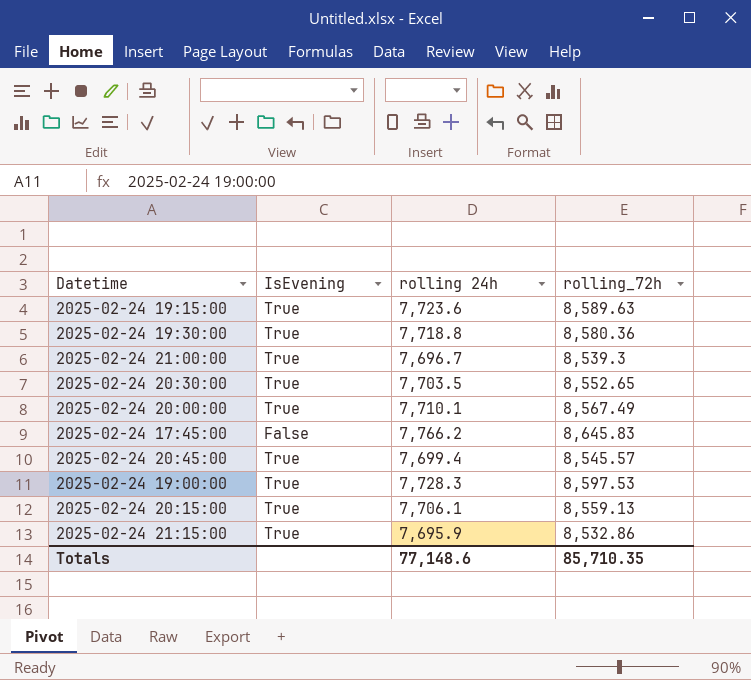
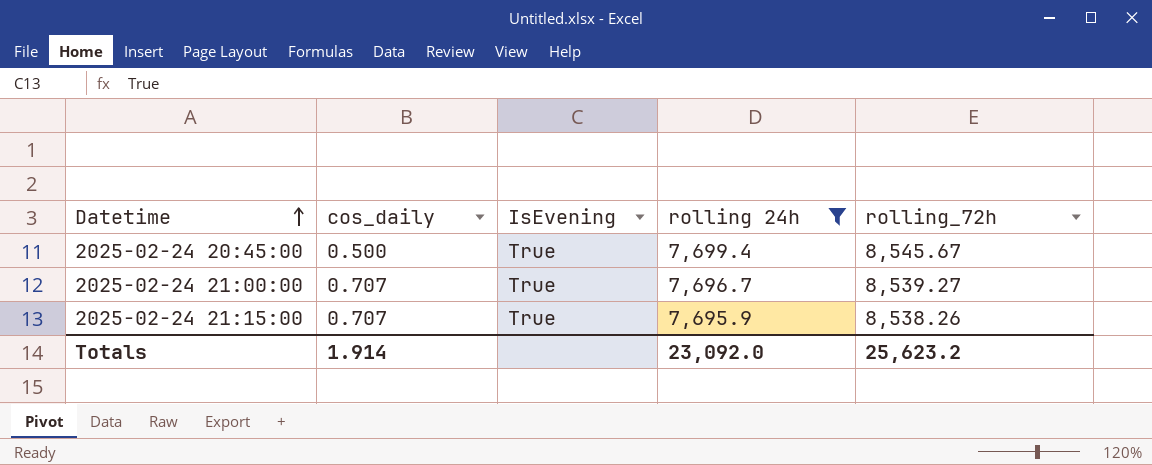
filter: none -> rolling 24h <= 7,699.4
row order: none -> Datetime ascending
column cos_daily | position: none -> 2
2025-02-24 20:45:00 | rolling_72h: 8,545.57 -> 8,545.67
2025-02-24 21:00:00 | rolling_72h: 8,539.3 -> 8,539.27
2025-02-24 21:15:00 | rolling_72h: 8,532.86 -> 8,538.26
Totals | rolling 24h: 77,148.6 -> 23,092.0
Totals | rolling_72h: 85,710.35 -> 25,623.2

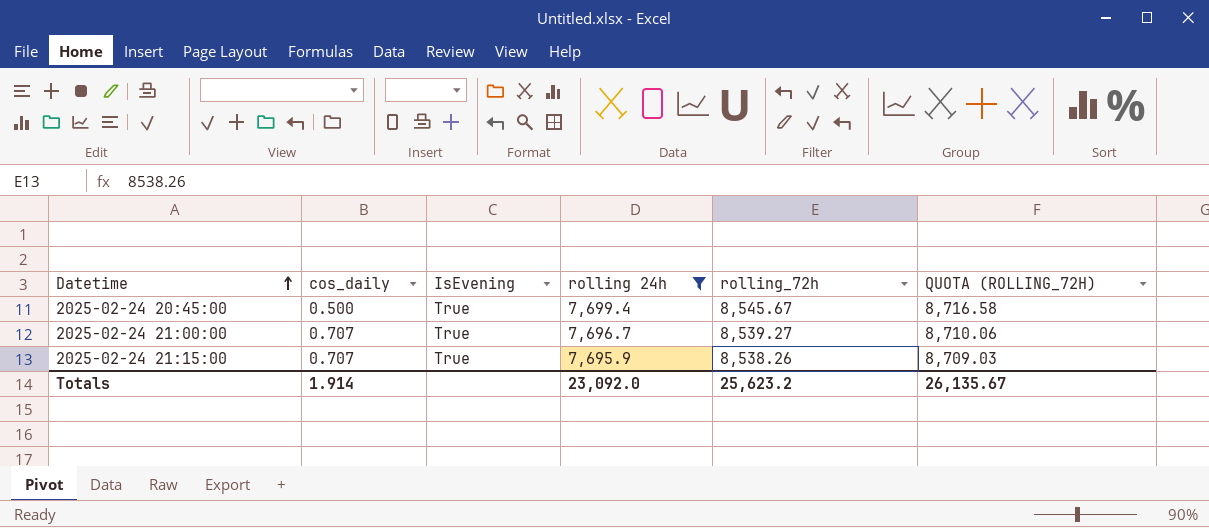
column QUOTA (ROLLING_72H) | formula: none -> [rolling_72h] * 1.02

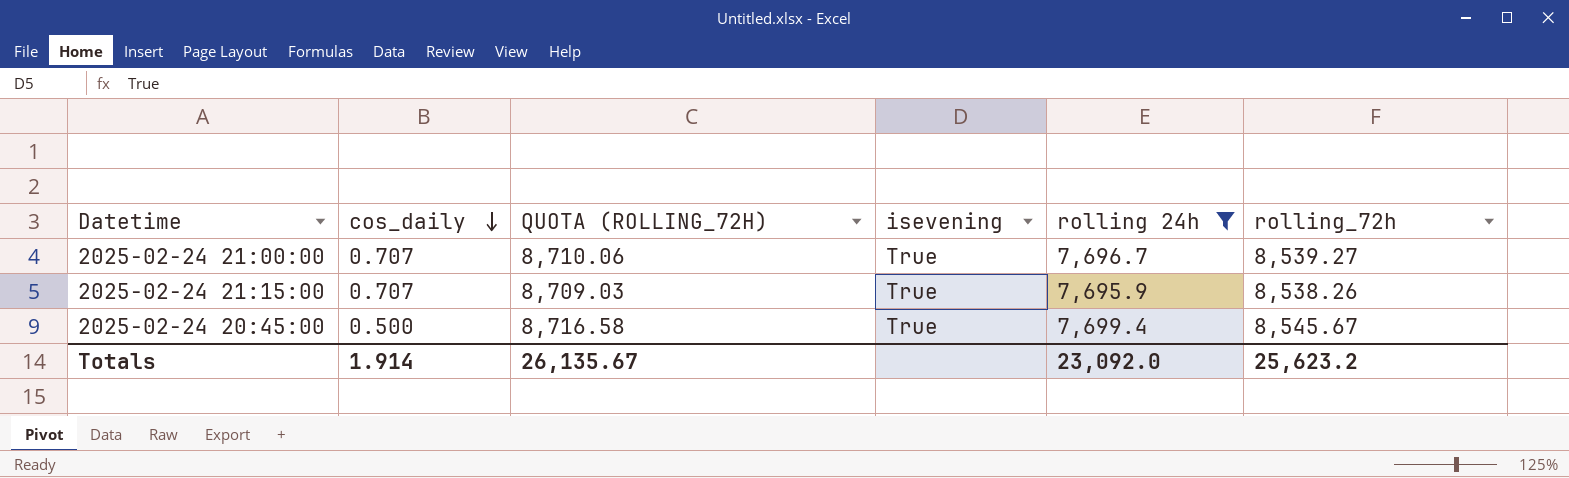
row order: Datetime ascending -> cos_daily descending
column QUOTA (ROLLING_72H) | position: 6 -> 3
column name: IsEvening -> isevening

